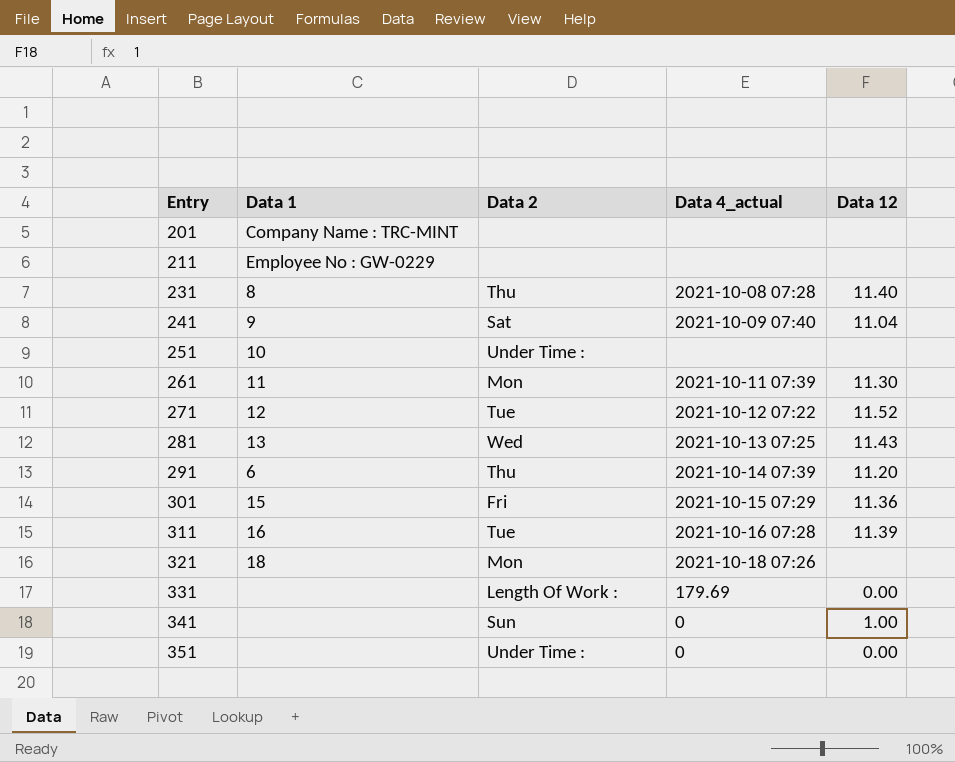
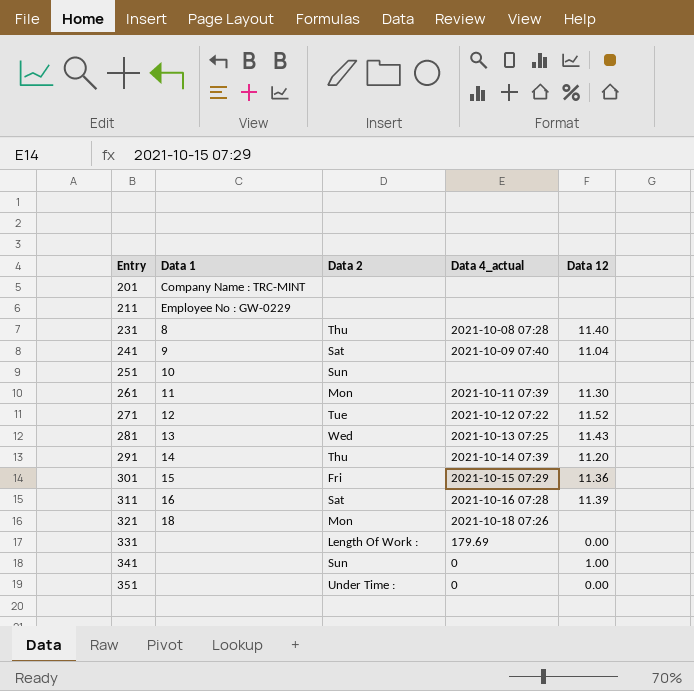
251 | Data 2: Under Time : -> Sun
291 | Data 1: 6 -> 14
311 | Data 2: Tue -> Sat

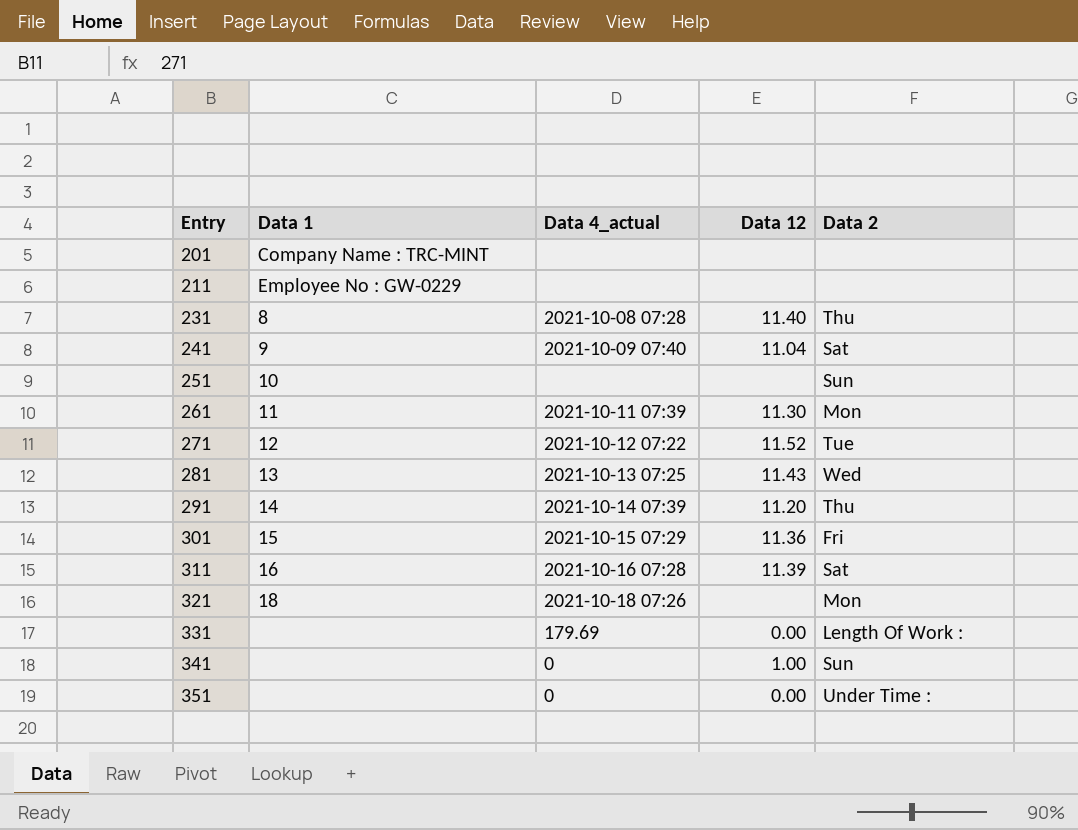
column Data 2 | position: 3 -> 5

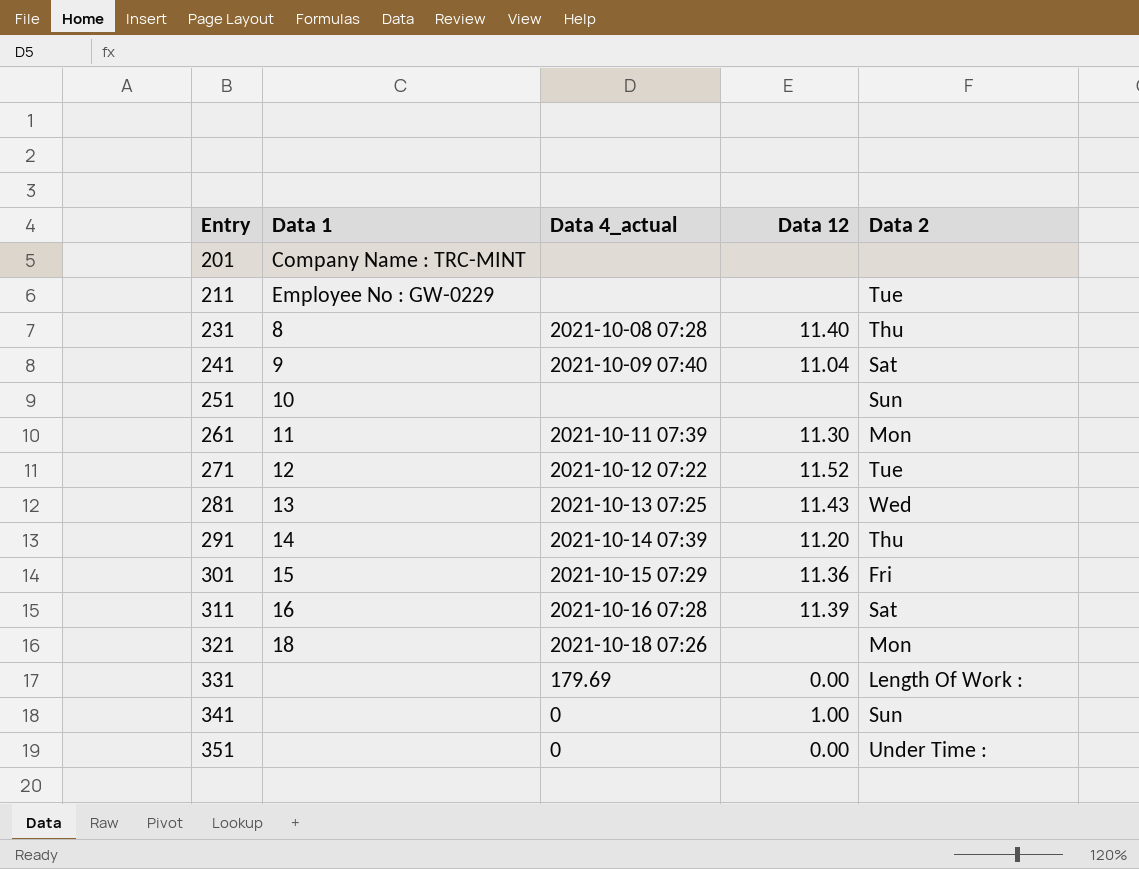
211 | Data 2: none -> Tue

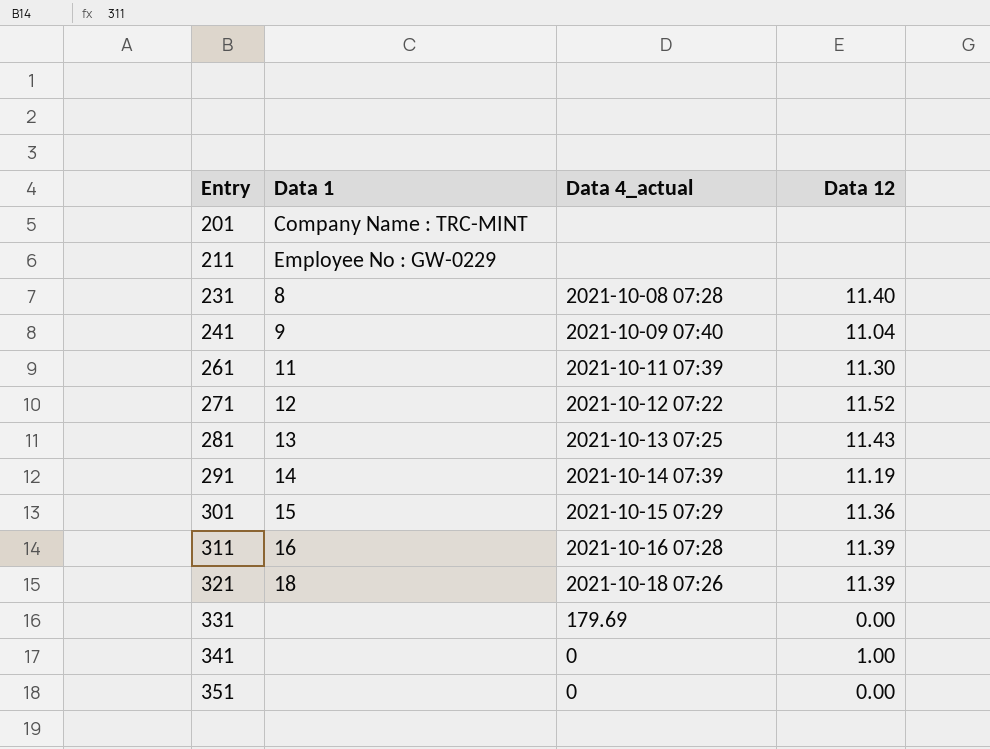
column Data 2 | position: 5 -> none
row 251: 10 | none | none | Sun -> none
291 | Data 12: 11.20 -> 11.19
321 | Data 12: none -> 11.39

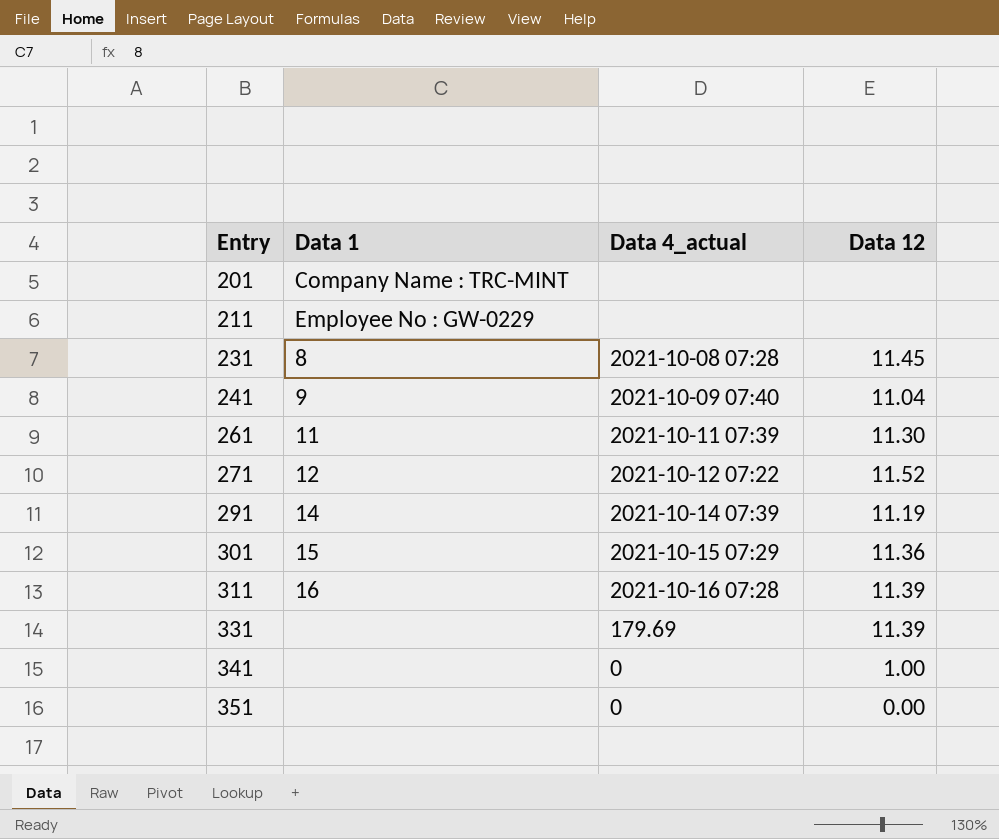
row 281: 13 | 2021-10-13 07:25 | 11.43 -> none
row 321: 18 | 2021-10-18 07:26 | 11.39 -> none
231 | Data 12: 11.40 -> 11.45
331 | Data 12: 0.00 -> 11.39

